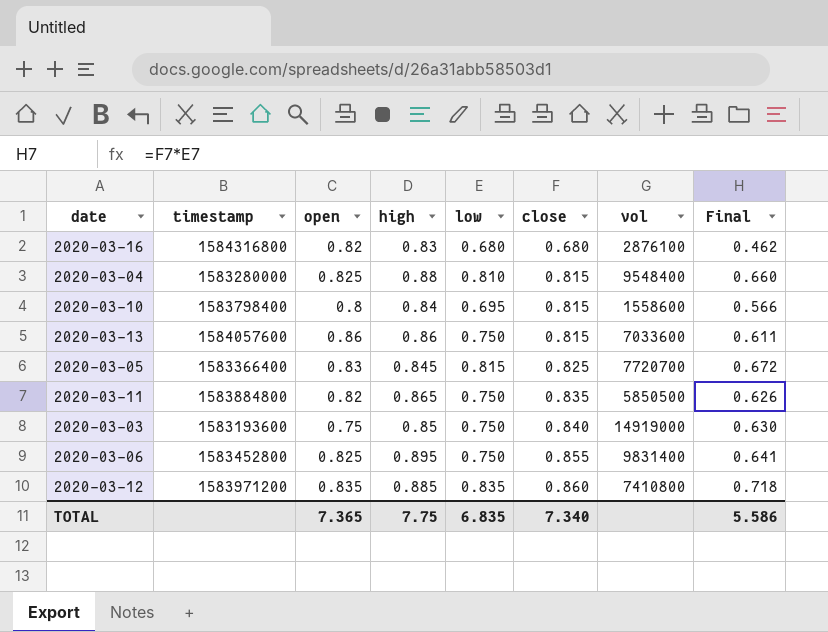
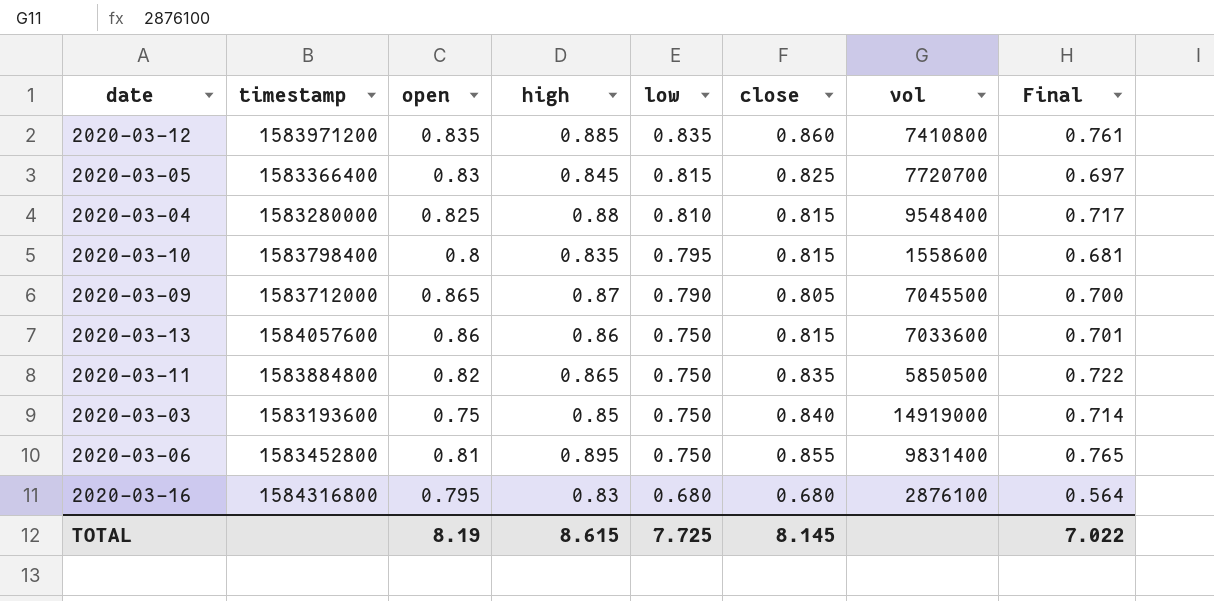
row order: close ascending -> low descending
column Final | formula: [low] * [close] -> [high] * [close]
2020-03-10 | high: 0.84 -> 0.835
2020-03-10 | low: 0.695 -> 0.795
row 2020-03-09: none -> 1583712000 | 0.865 | 0.87 | 0.790 | 0.805 | 7045500 | 0.700
2020-03-06 | open: 0.825 -> 0.81
2020-03-16 | open: 0.82 -> 0.795
TOTAL | open: 7.365 -> 8.19
TOTAL | high: 7.75 -> 8.615
TOTAL | low: 6.835 -> 7.725
TOTAL | close: 7.340 -> 8.145
TOTAL | Final: 5.586 -> 7.022

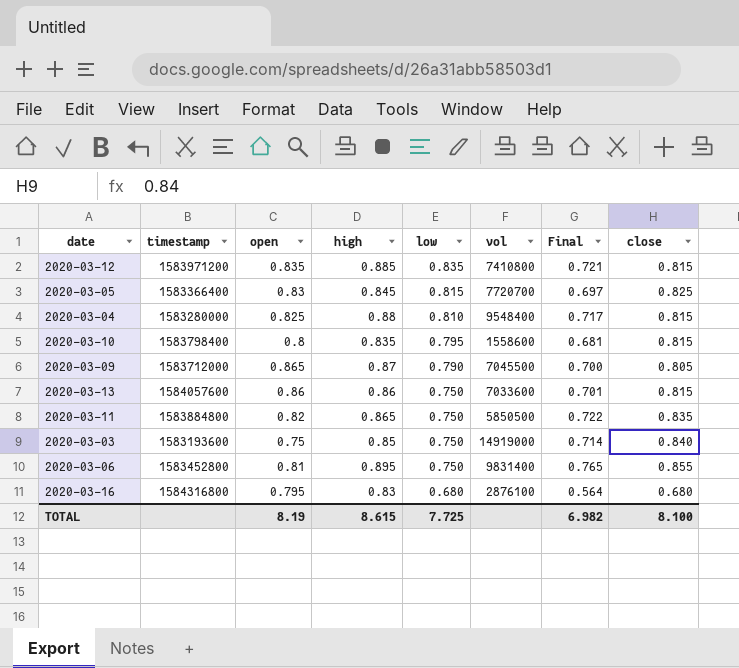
column close | position: 6 -> 8
2020-03-12 | Final: 0.761 -> 0.721
2020-03-12 | close: 0.860 -> 0.815
TOTAL | Final: 7.022 -> 6.982
TOTAL | close: 8.145 -> 8.100

